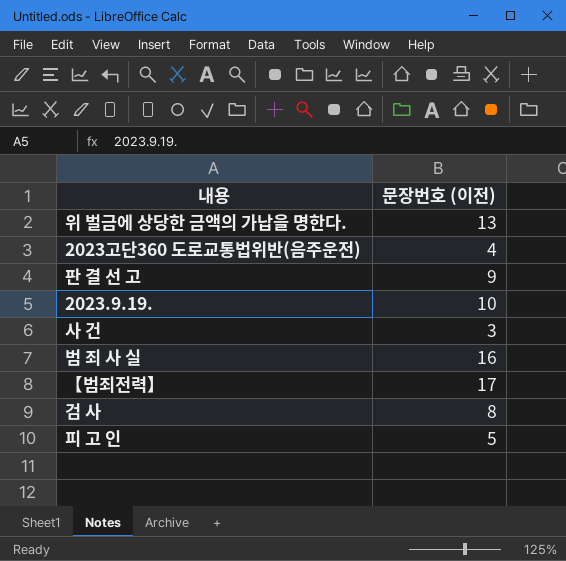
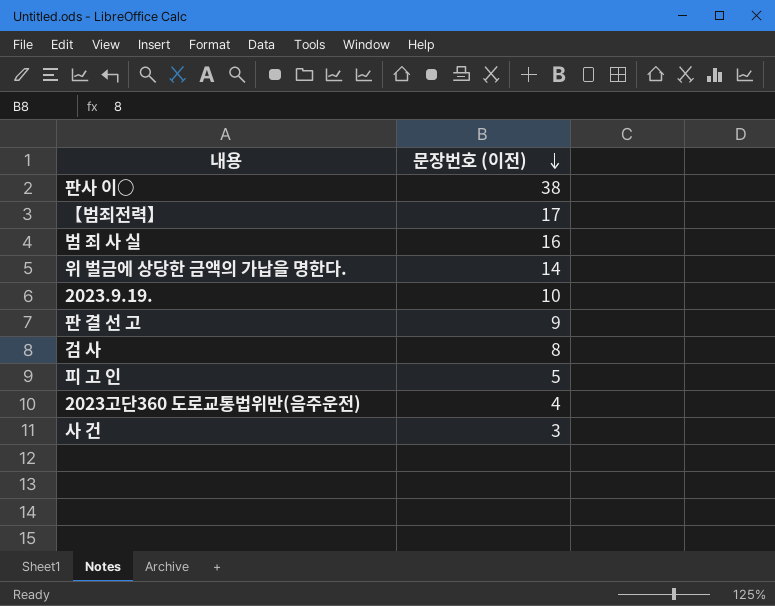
row order: none -> 문장번호 (이전) descending
row 판사 이○: none -> 38
위 벌금에 상당한 금액의 가납을 명한다. | 문장번호 (이전): 13 -> 14

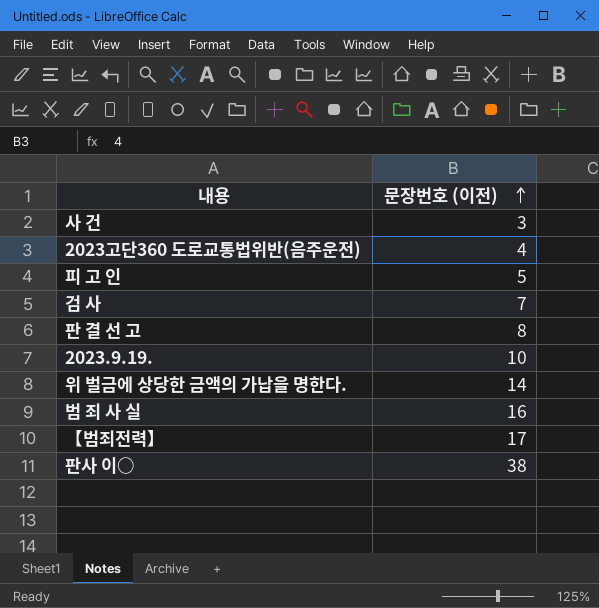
row order: 문장번호 (이전) descending -> 문장번호 (이전) ascending
검 사 | 문장번호 (이전): 8 -> 7
판 결 선 고 | 문장번호 (이전): 9 -> 8

